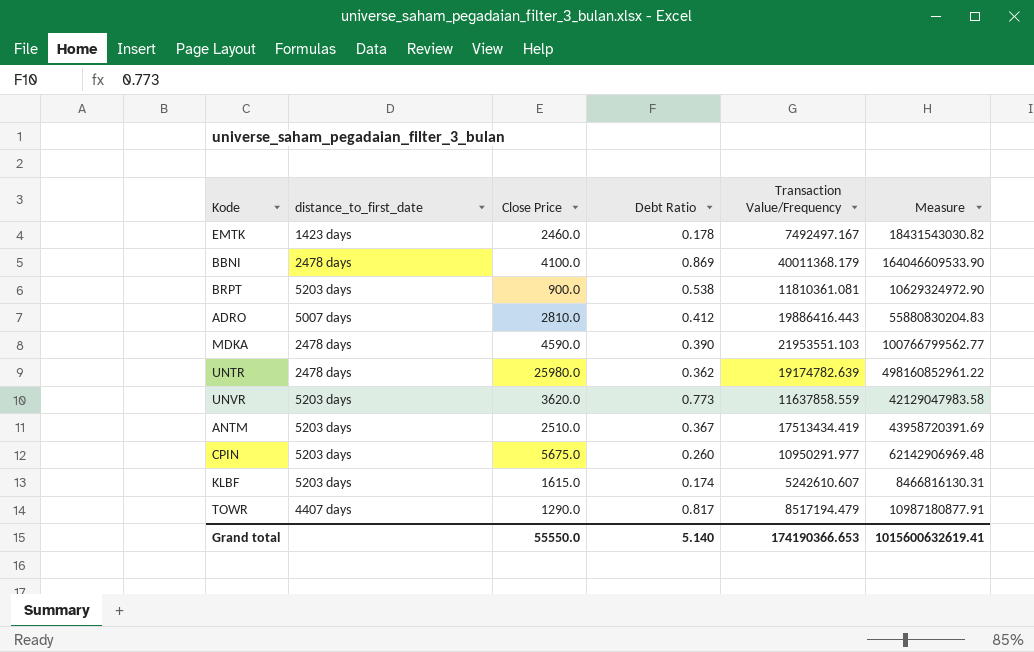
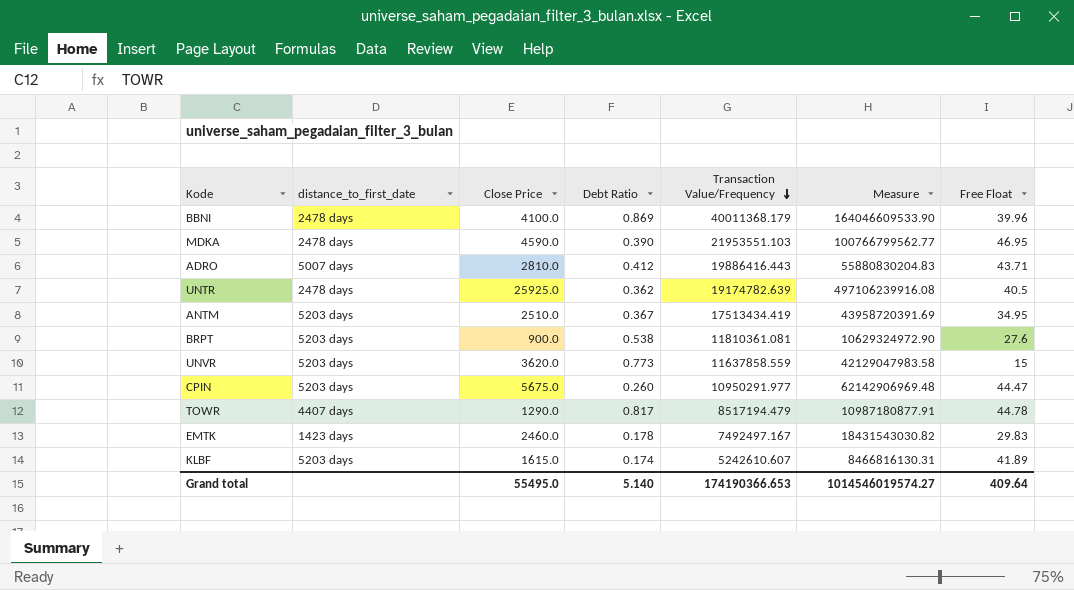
row order: none -> Transaction Value/Frequency descending
column Free Float | position: none -> 7
UNTR | Close Price: 25980.0 -> 25925.0
UNTR | Measure: 498160852961.22 -> 497106239916.08
Grand total | Close Price: 55550.0 -> 55495.0
Grand total | Measure: 1015600632619.41 -> 1014546019574.27

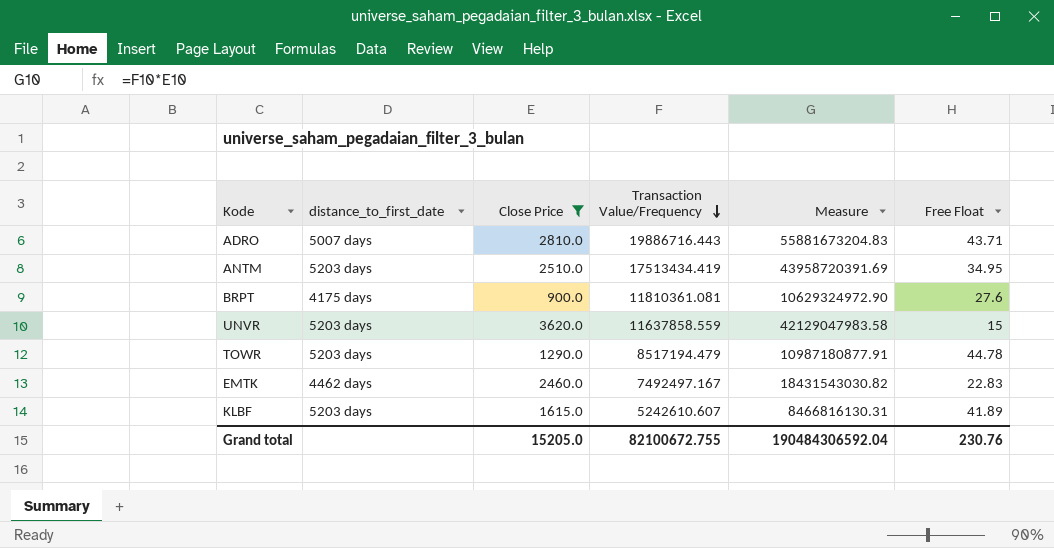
filter: none -> Close Price <= 3620.0
column Debt Ratio | position: 4 -> none
ADRO | Transaction Value/Frequency: 19886416.443 -> 19886716.443
ADRO | Measure: 55880830204.83 -> 55881673204.83
BRPT | distance_to_first_date: 5203 days -> 4175 days
TOWR | distance_to_first_date: 4407 days -> 5203 days
EMTK | distance_to_first_date: 1423 days -> 4462 days
EMTK | Free Float: 29.83 -> 22.83
Grand total | Close Price: 55495.0 -> 15205.0
Grand total | Transaction Value/Frequency: 174190366.653 -> 82100672.755
Grand total | Measure: 1014546019574.27 -> 190484306592.04
Grand total | Free Float: 409.64 -> 230.76

